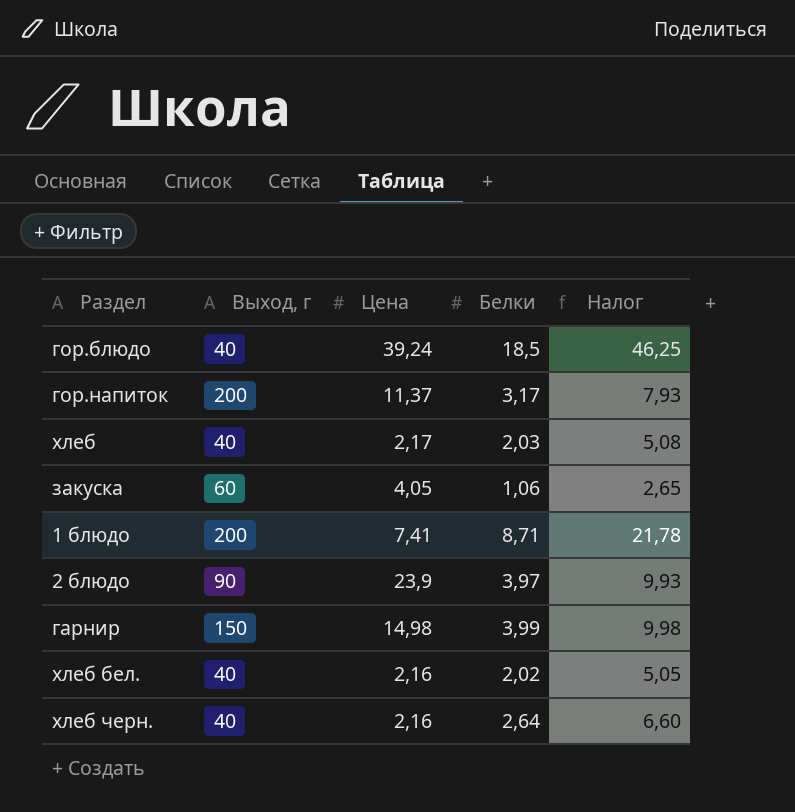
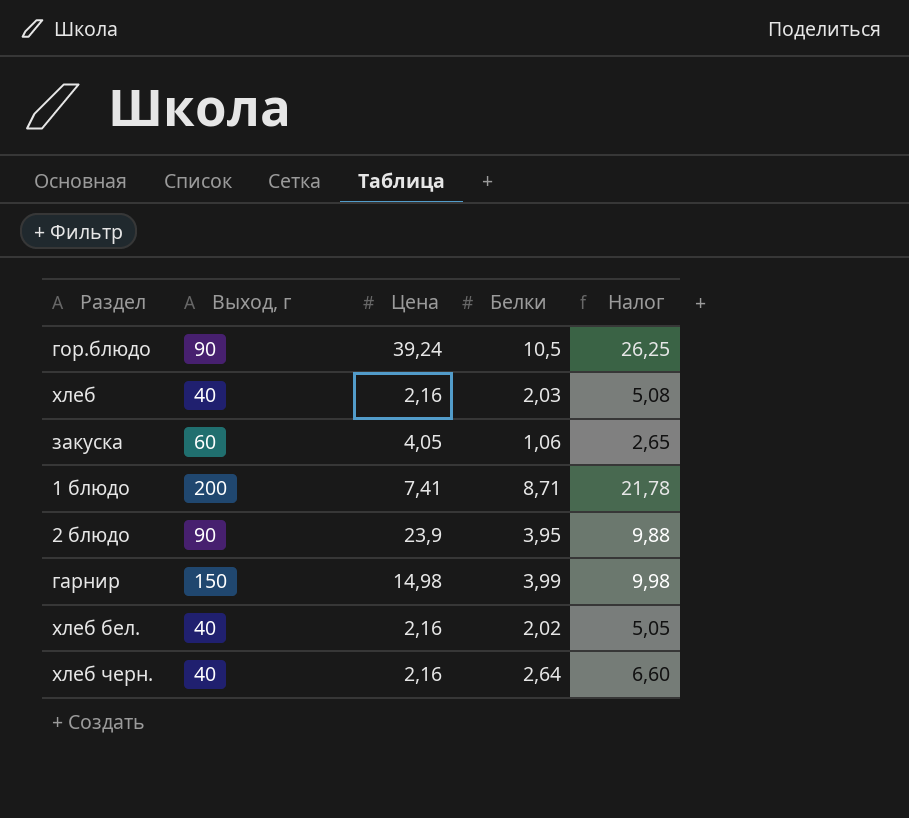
row гор.напиток: 200 | 11,37 | 3,17 | 7,93 -> none
гор.блюдо | Выход, г: 40 -> 90
гор.блюдо | Белки: 18,5 -> 10,5
гор.блюдо | Налог: 46,25 -> 26,25
хлеб | Цена: 2,17 -> 2,16
2 блюдо | Белки: 3,97 -> 3,95
2 блюдо | Налог: 9,93 -> 9,88

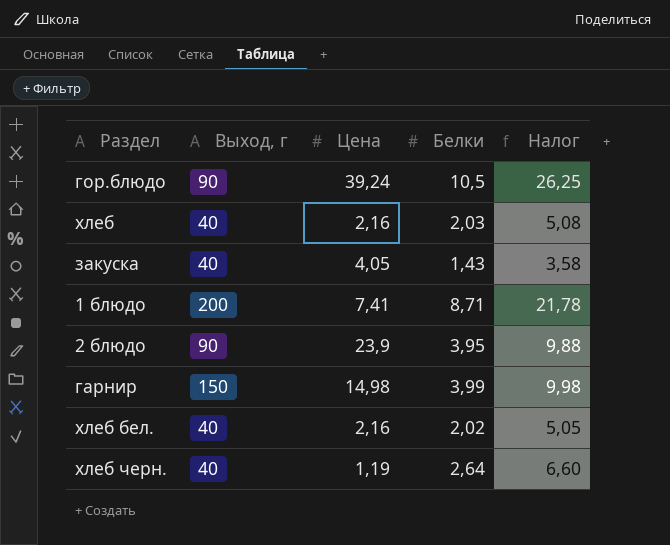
закуска | Выход, г: 60 -> 40
закуска | Белки: 1,06 -> 1,43
закуска | Налог: 2,65 -> 3,58
хлеб черн. | Цена: 2,16 -> 1,19

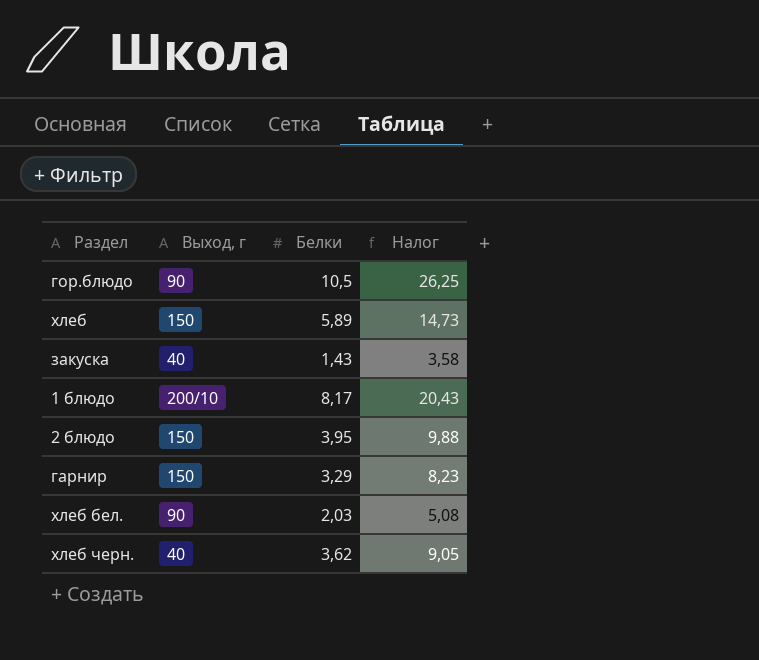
column Цена | position: 3 -> none
хлеб | Выход, г: 40 -> 150
хлеб | Белки: 2,03 -> 5,89
хлеб | Налог: 5,08 -> 14,73
1 блюдо | Выход, г: 200 -> 200/10
1 блюдо | Белки: 8,71 -> 8,17
1 блюдо | Налог: 21,78 -> 20,43
2 блюдо | Выход, г: 90 -> 150
гарнир | Белки: 3,99 -> 3,29
гарнир | Налог: 9,98 -> 8,23
хлеб бел. | Выход, г: 40 -> 90
хлеб бел. | Белки: 2,02 -> 2,03
хлеб бел. | Налог: 5,05 -> 5,08
хлеб черн. | Белки: 2,64 -> 3,62
хлеб черн. | Налог: 6,60 -> 9,05

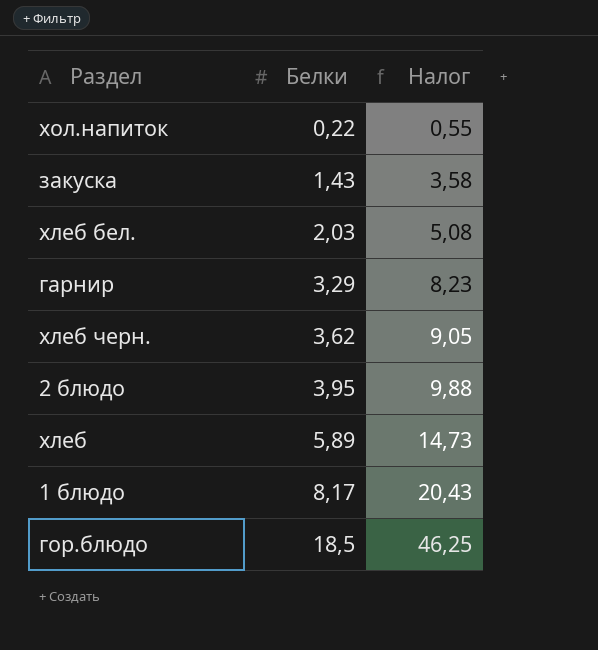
row order: none -> Белки ascending
column Выход, г | position: 2 -> none
row хол.напиток: none -> 0,22 | 0,55
гор.блюдо | Белки: 10,5 -> 18,5
гор.блюдо | Налог: 26,25 -> 46,25

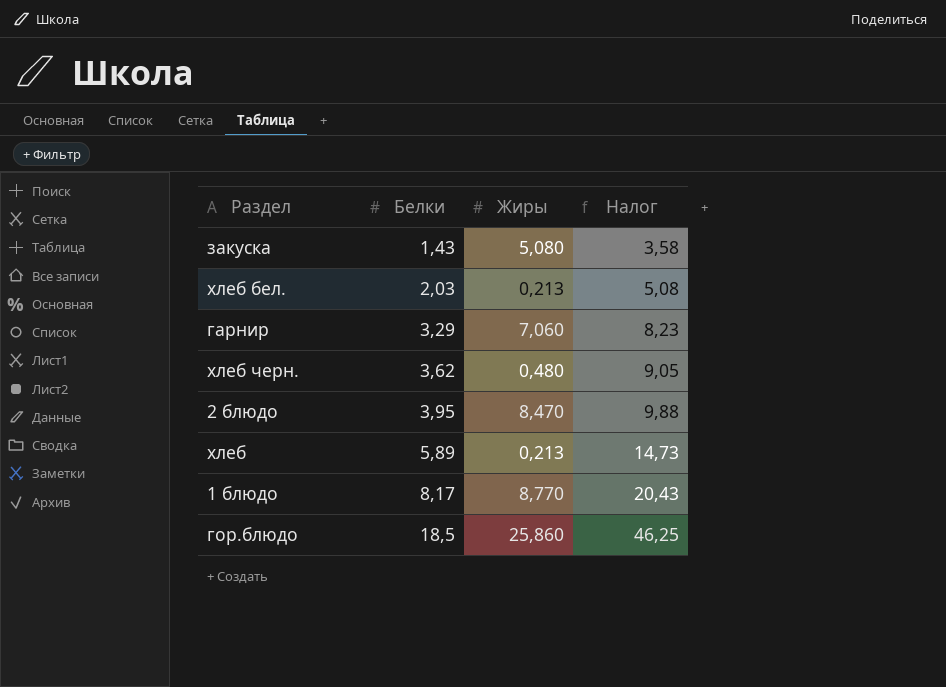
column Жиры | position: none -> 3
row хол.напиток: 0,22 | 0,55 -> none

